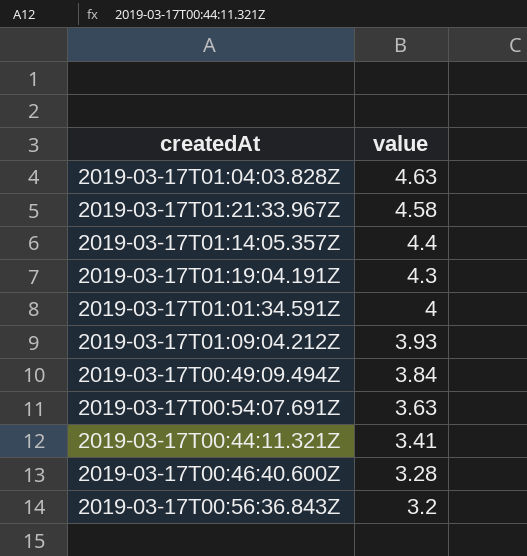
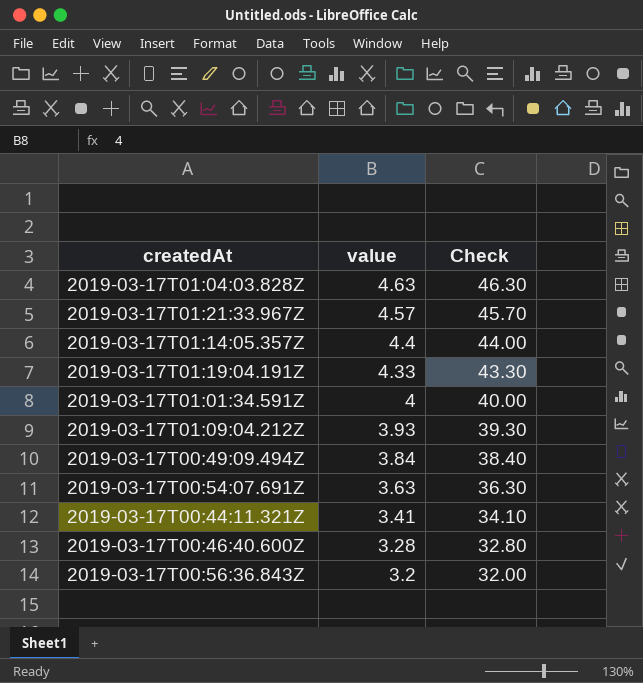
column Check | formula: none -> [value] * 10
2019-03-17T01:21:33.967Z | value: 4.58 -> 4.57
2019-03-17T01:19:04.191Z | value: 4.3 -> 4.33

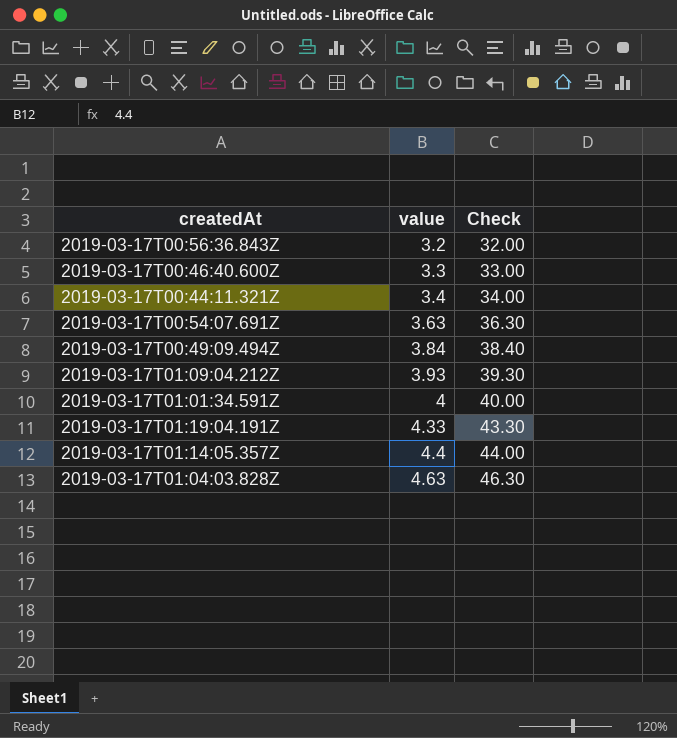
row order: value descending -> value ascending
row 2019-03-17T01:21:33.967Z: 4.57 | 45.70 -> none
2019-03-17T00:46:40.600Z | value: 3.28 -> 3.3
2019-03-17T00:46:40.600Z | Check: 32.80 -> 33.00
2019-03-17T00:44:11.321Z | value: 3.41 -> 3.4
2019-03-17T00:44:11.321Z | Check: 34.10 -> 34.00

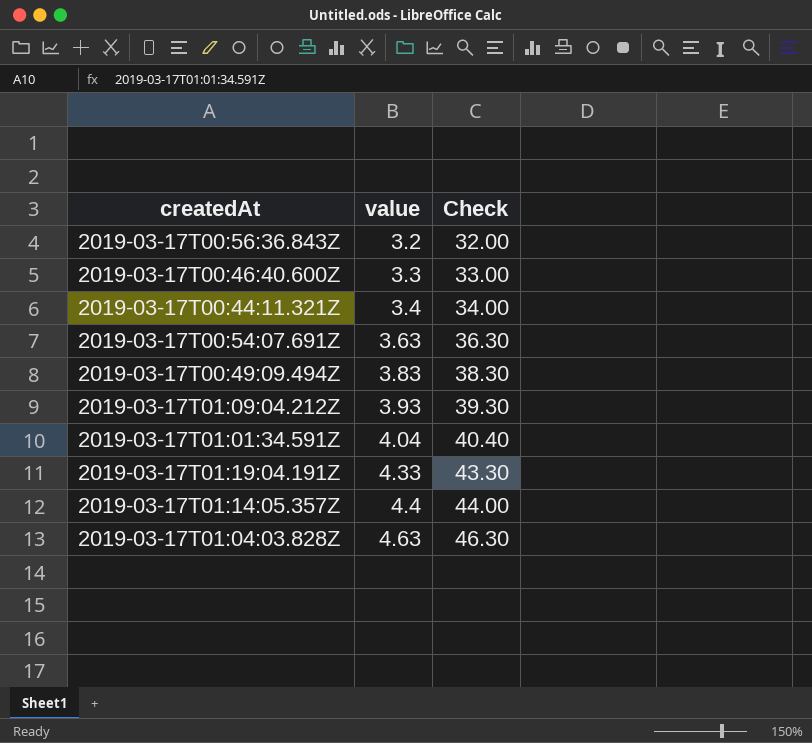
2019-03-17T00:49:09.494Z | value: 3.84 -> 3.83
2019-03-17T00:49:09.494Z | Check: 38.40 -> 38.30
2019-03-17T01:01:34.591Z | value: 4 -> 4.04
2019-03-17T01:01:34.591Z | Check: 40.00 -> 40.40

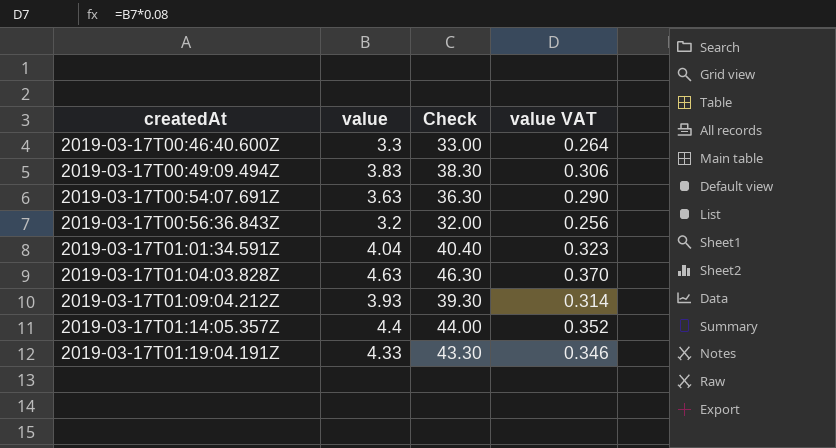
row order: value ascending -> createdAt ascending
column value VAT | formula: none -> [value] * 0.08
row 2019-03-17T00:44:11.321Z: 3.4 | 34.00 -> none

